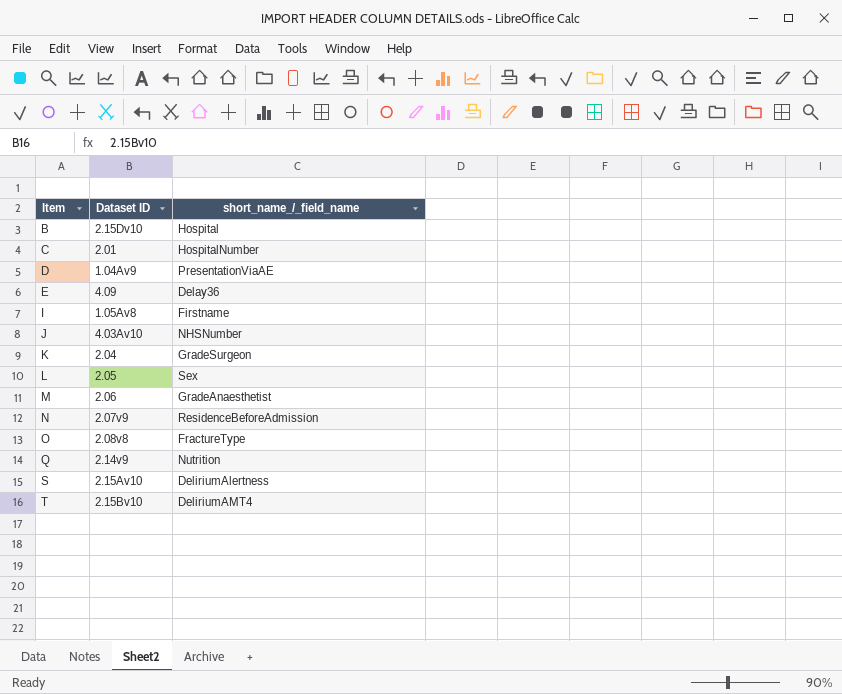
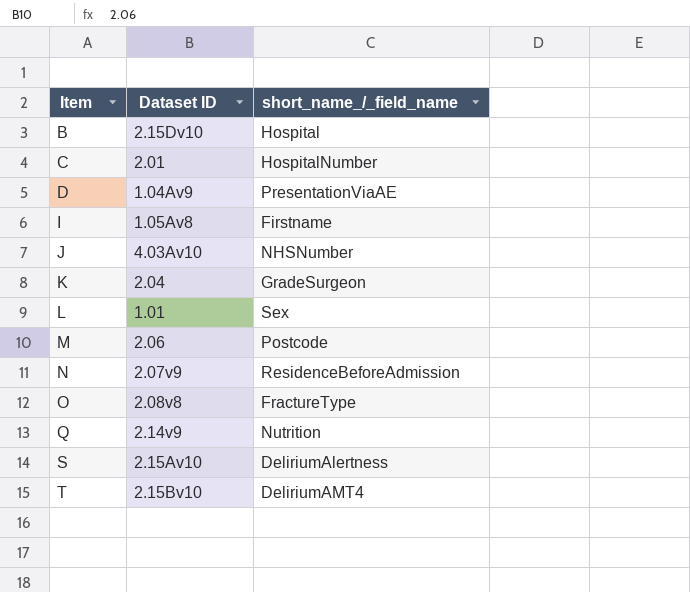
row E: 4.09 | Delay36 -> none
L | Dataset ID: 2.05 -> 1.01
M | short_name_/_field_name: GradeAnaesthetist -> Postcode

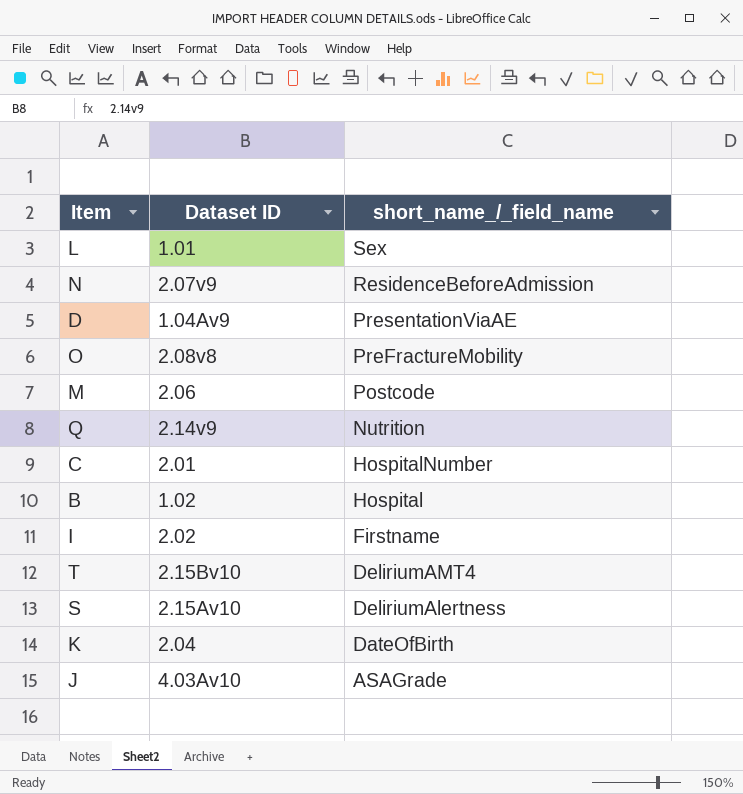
row order: Item ascending -> short_name_/_field_name descending
O | short_name_/_field_name: FractureType -> PreFractureMobility
B | Dataset ID: 2.15Dv10 -> 1.02
I | Dataset ID: 1.05Av8 -> 2.02
K | short_name_/_field_name: GradeSurgeon -> DateOfBirth
J | short_name_/_field_name: NHSNumber -> ASAGrade

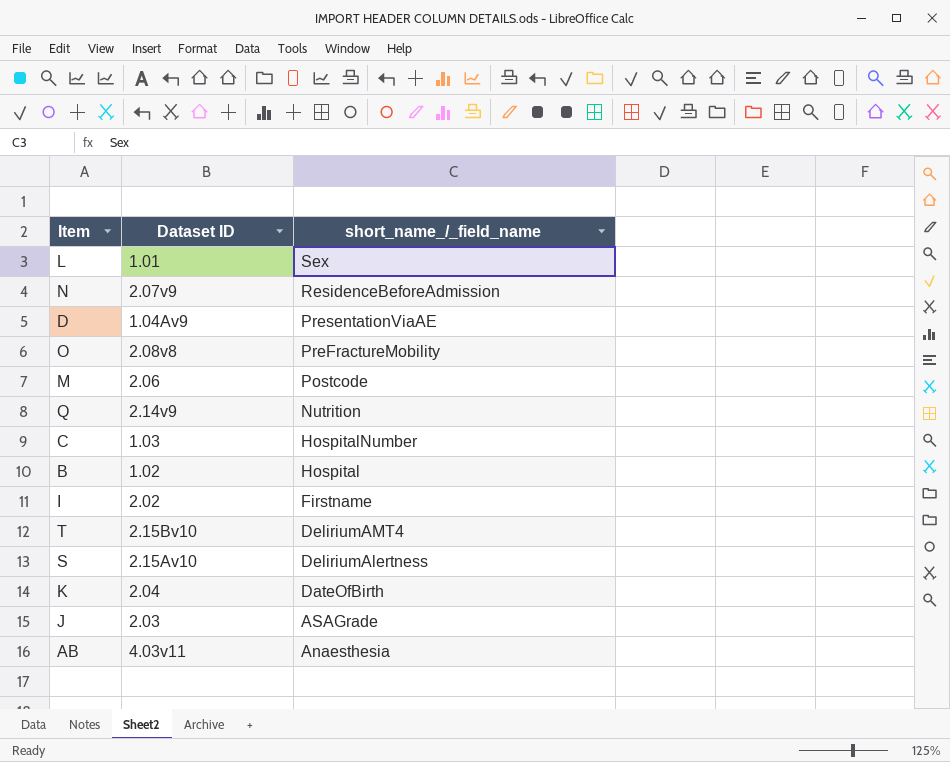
C | Dataset ID: 2.01 -> 1.03
J | Dataset ID: 4.03Av10 -> 2.03
row AB: none -> 4.03v11 | Anaesthesia

